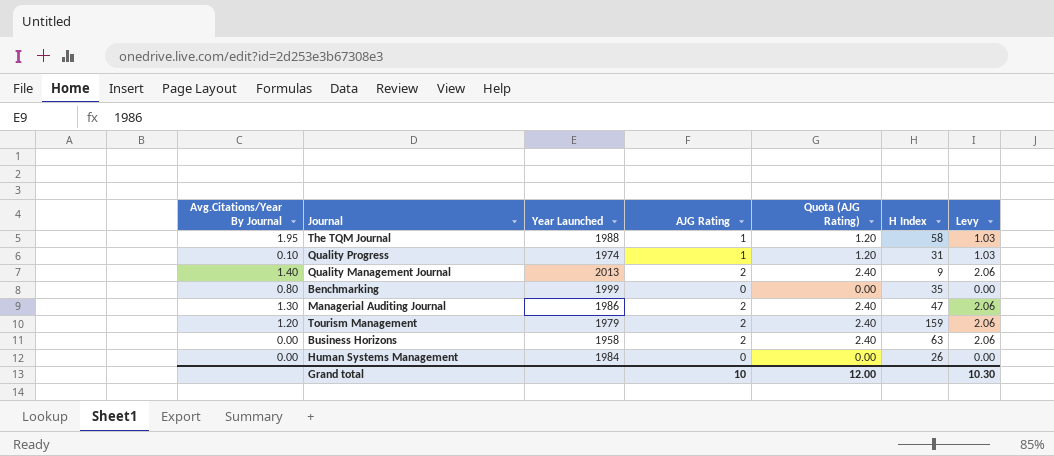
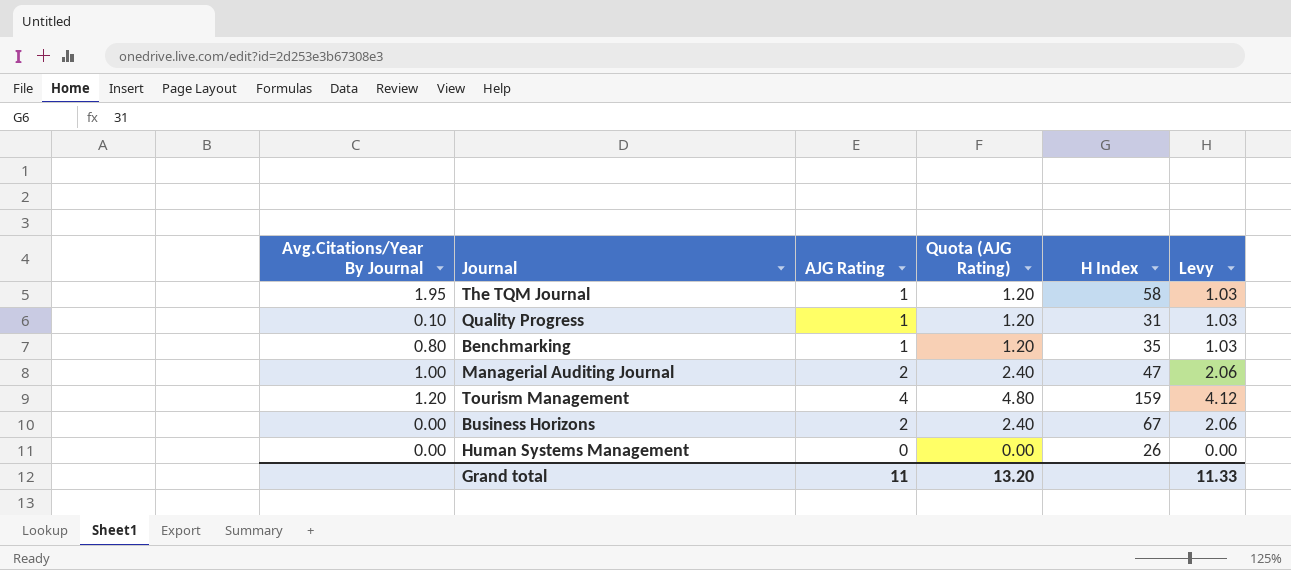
column Year Launched | position: 3 -> none
row Quality Management Journal: 1.40 | 2013 | 2 | 2.40 | 9 | 2.06 -> none
Benchmarking | AJG Rating: 0 -> 1
Benchmarking | Quota (AJG Rating): 0.00 -> 1.20
Benchmarking | Levy: 0.00 -> 1.03
Managerial Auditing Journal | Avg.Citations/Year By Journal: 1.30 -> 1.00
Tourism Management | AJG Rating: 2 -> 4
Tourism Management | Quota (AJG Rating): 2.40 -> 4.80
Tourism Management | Levy: 2.06 -> 4.12
Business Horizons | H Index: 63 -> 67
Grand total | AJG Rating: 10 -> 11
Grand total | Quota (AJG Rating): 12.00 -> 13.20
Grand total | Levy: 10.30 -> 11.33

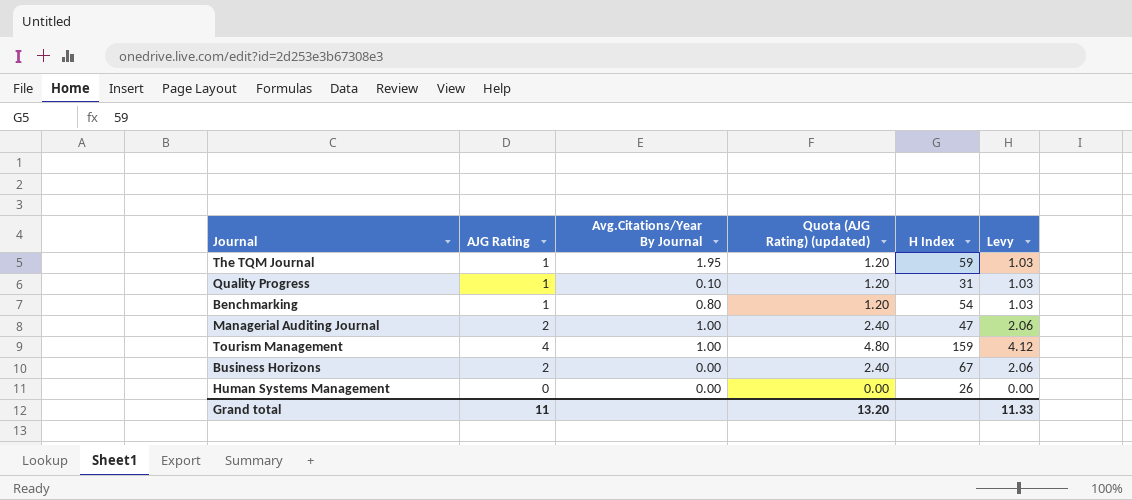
column Avg.Citations/Year By Journal | position: 1 -> 3
column name: Quota (AJG Rating) -> Quota (AJG Rating) (updated)
The TQM Journal | H Index: 58 -> 59
Benchmarking | H Index: 35 -> 54
Tourism Management | Avg.Citations/Year By Journal: 1.20 -> 1.00

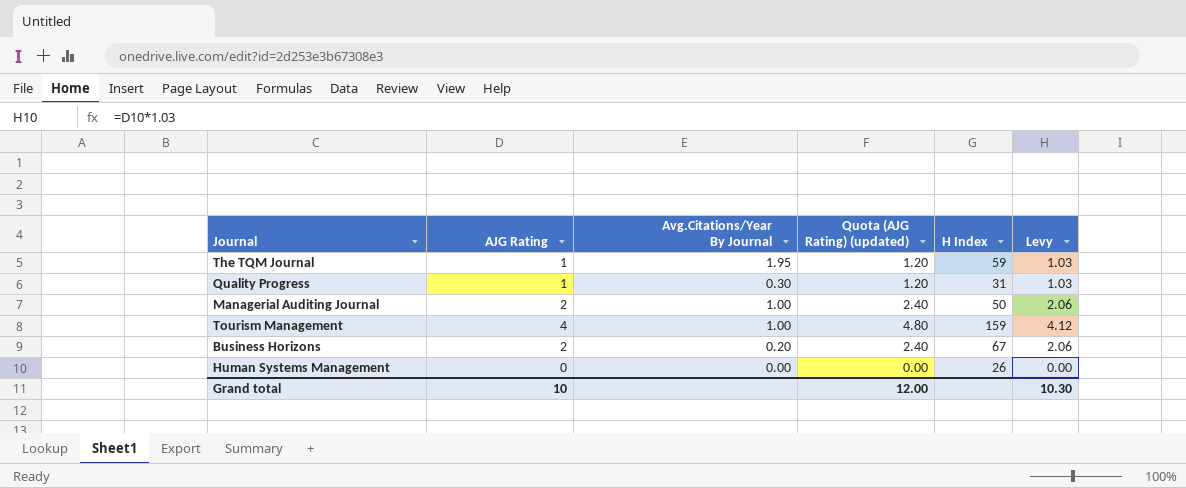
row Benchmarking: 1 | 0.80 | 1.20 | 54 | 1.03 -> none
Quality Progress | Avg.Citations/Year By Journal: 0.10 -> 0.30
Managerial Auditing Journal | H Index: 47 -> 50
Business Horizons | Avg.Citations/Year By Journal: 0.00 -> 0.20
Grand total | AJG Rating: 11 -> 10
Grand total | Quota (AJG Rating) (updated): 13.20 -> 12.00
Grand total | Levy: 11.33 -> 10.30

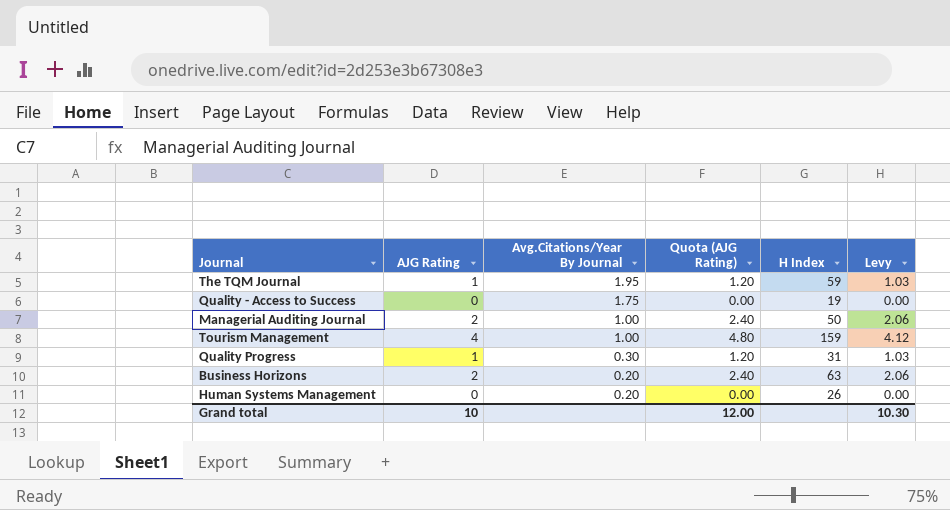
row order: none -> Avg.Citations/Year By Journal descending
column name: Quota (AJG Rating) (updated) -> Quota (AJG Rating)
row Quality - Access to Success: none -> 0 | 1.75 | 0.00 | 19 | 0.00
Business Horizons | H Index: 67 -> 63
Human Systems Management | Avg.Citations/Year By Journal: 0.00 -> 0.20

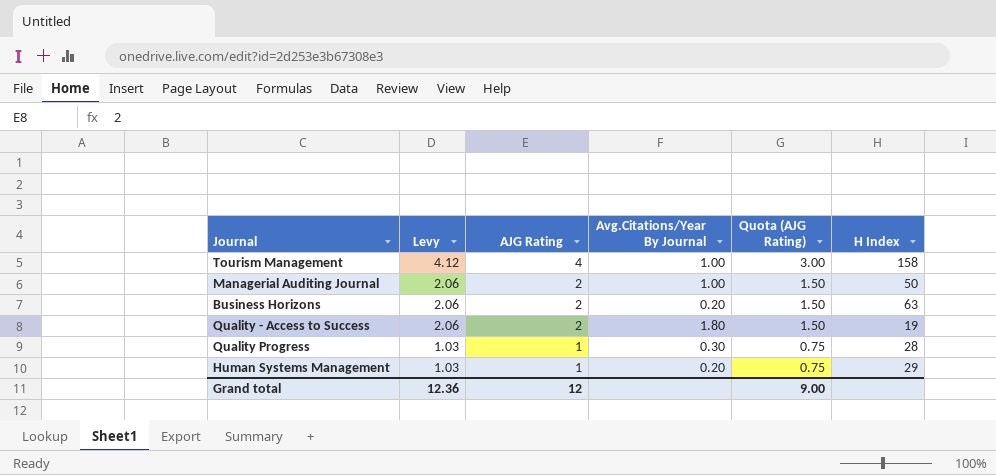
row order: Avg.Citations/Year By Journal descending -> Levy descending
column Levy | position: 6 -> 2
column Quota (AJG Rating) | formula: [AJG Rating] * 1.2 -> [AJG Rating] * 0.75
row The TQM Journal: 1 | 1.95 | 1.20 | 59 | 1.03 -> none
Tourism Management | H Index: 159 -> 158
Quality - Access to Success | Levy: 0.00 -> 2.06
Quality - Access to Success | AJG Rating: 0 -> 2
Quality - Access to Success | Avg.Citations/Year By Journal: 1.75 -> 1.80
Quality Progress | H Index: 31 -> 28
Human Systems Management | Levy: 0.00 -> 1.03
Human Systems Management | AJG Rating: 0 -> 1
Human Systems Management | H Index: 26 -> 29
Grand total | Levy: 10.30 -> 12.36
Grand total | AJG Rating: 10 -> 12
Grand total | Quota (AJG Rating): 12.00 -> 9.00

